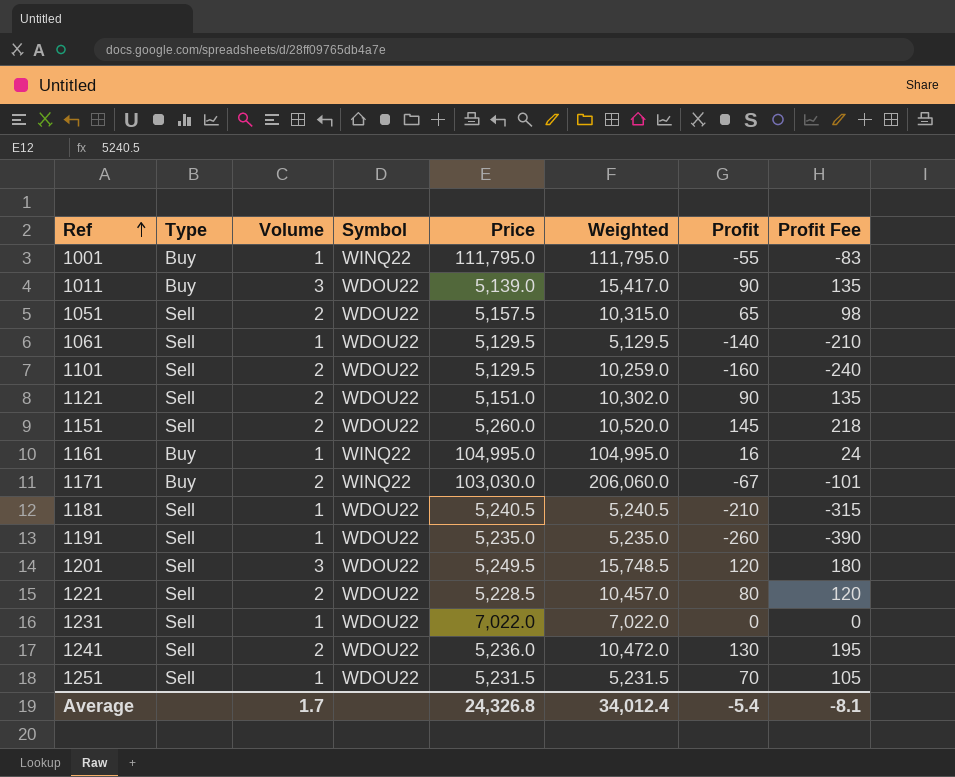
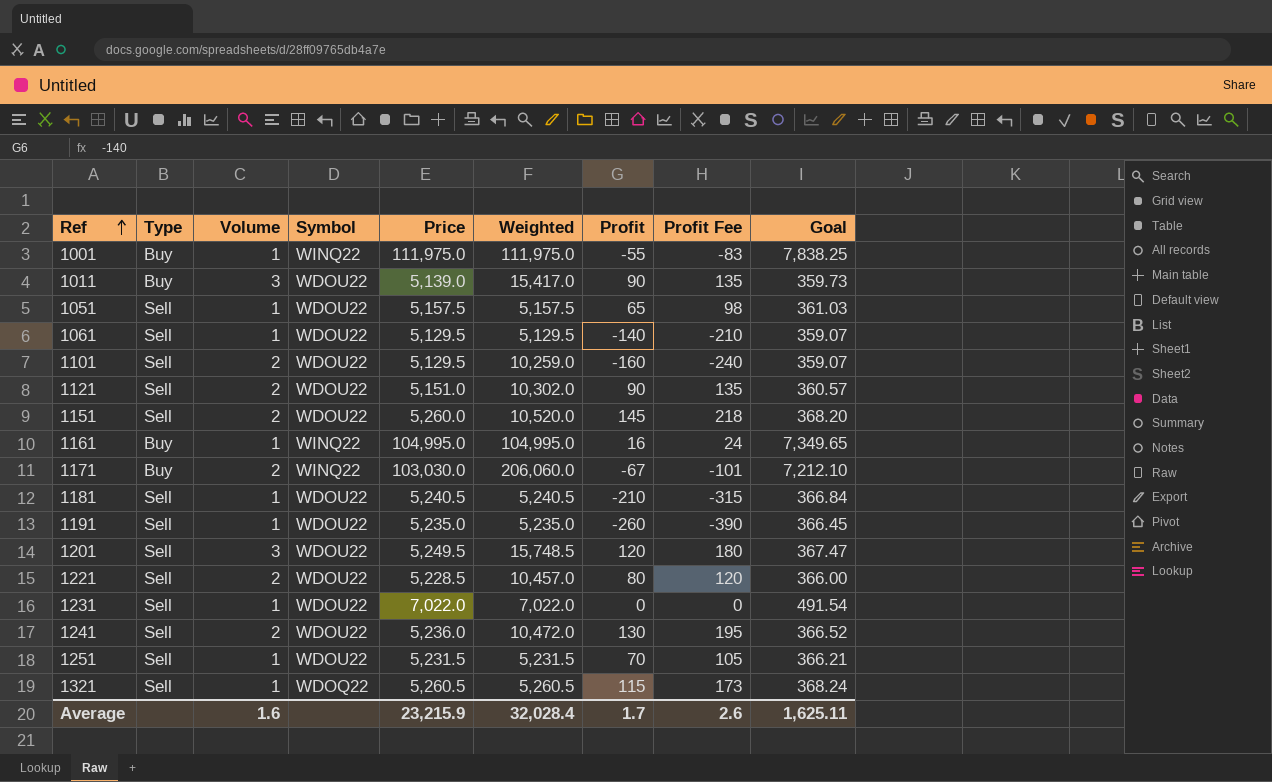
column Goal | formula: none -> [Price] * 0.07
1001 | Price: 111,795.0 -> 111,975.0
1001 | Weighted: 111,795.0 -> 111,975.0
1051 | Volume: 2 -> 1
1051 | Weighted: 10,315.0 -> 5,157.5
row 1321: none -> Sell | 1 | WDOQ22 | 5,260.5 | 5,260.5 | 115 | 173 | 368.24
Average | Volume: 1.7 -> 1.6
Average | Price: 24,326.8 -> 23,215.9
Average | Weighted: 34,012.4 -> 32,028.4
Average | Profit: -5.4 -> 1.7
Average | Profit Fee: -8.1 -> 2.6

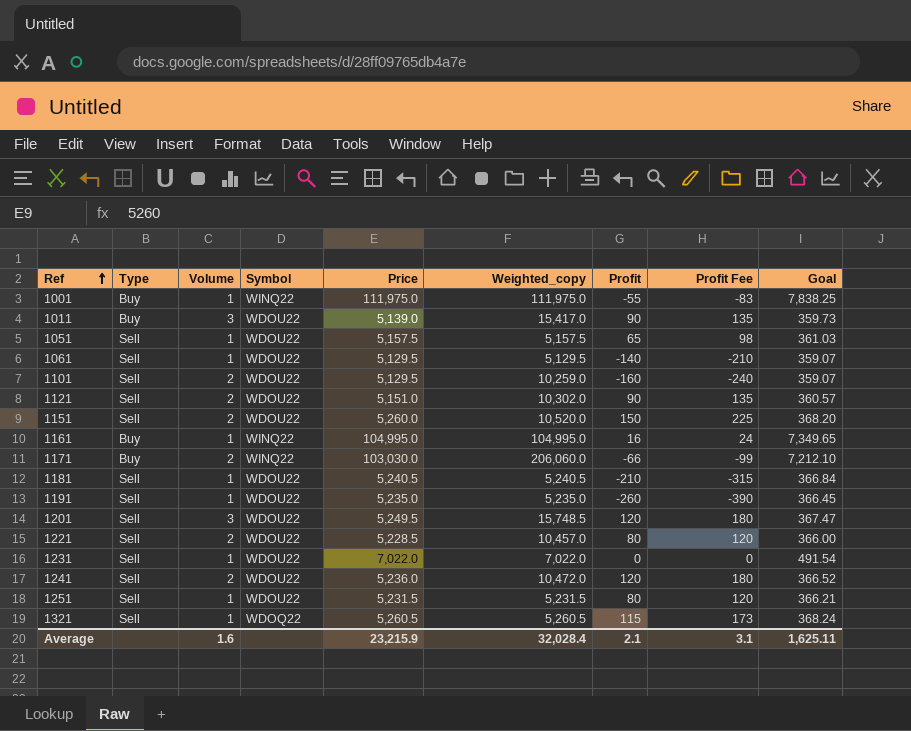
column name: Weighted -> Weighted_copy
1151 | Profit: 145 -> 150
1151 | Profit Fee: 218 -> 225
1171 | Profit: -67 -> -66
1171 | Profit Fee: -101 -> -99
1241 | Profit: 130 -> 120
1241 | Profit Fee: 195 -> 180
1251 | Profit: 70 -> 80
1251 | Profit Fee: 105 -> 120
Average | Profit: 1.7 -> 2.1
Average | Profit Fee: 2.6 -> 3.1

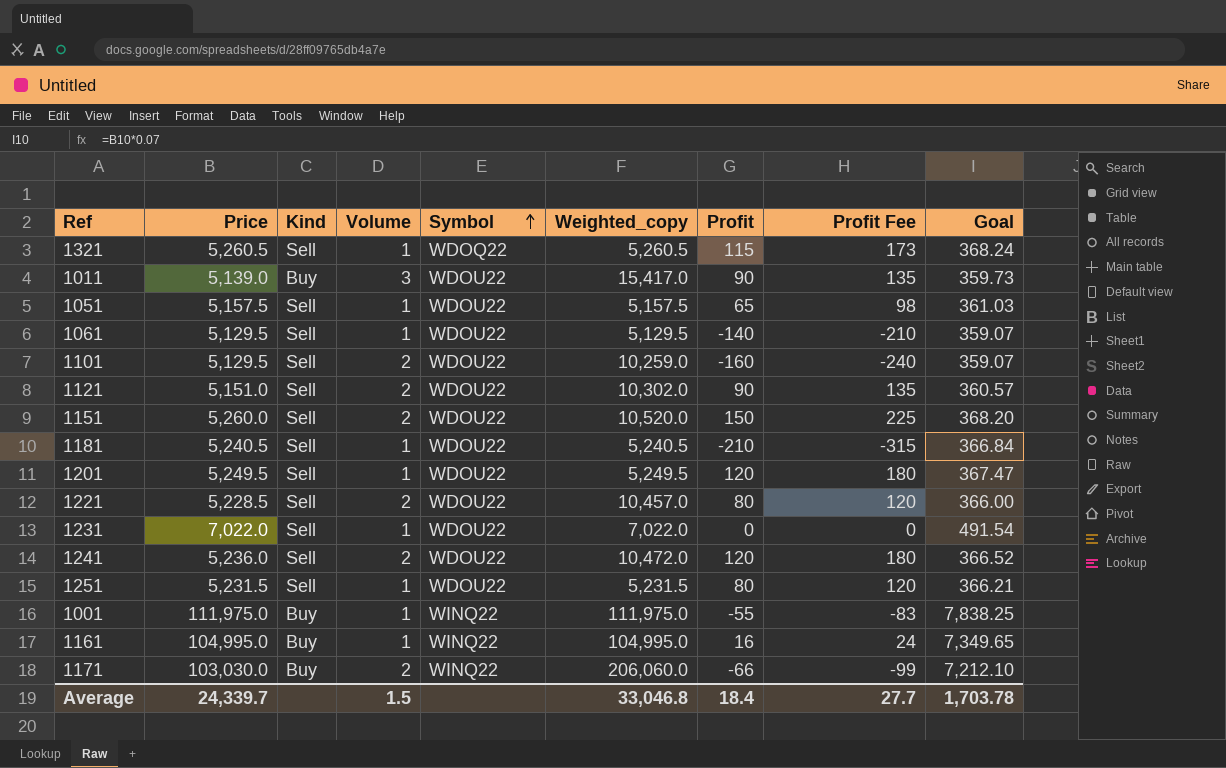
row order: Ref ascending -> Symbol ascending
column Price | position: 5 -> 2
column name: Type -> Kind
row 1191: Sell | 1 | WDOU22 | 5,235.0 | 5,235.0 | -260 | -390 | 366.45 -> none
1201 | Volume: 3 -> 1
1201 | Weighted_copy: 15,748.5 -> 5,249.5
Average | Price: 23,215.9 -> 24,339.7
Average | Volume: 1.6 -> 1.5
Average | Weighted_copy: 32,028.4 -> 33,046.8
Average | Profit: 2.1 -> 18.4
Average | Profit Fee: 3.1 -> 27.7
Average | Goal: 1,625.11 -> 1,703.78

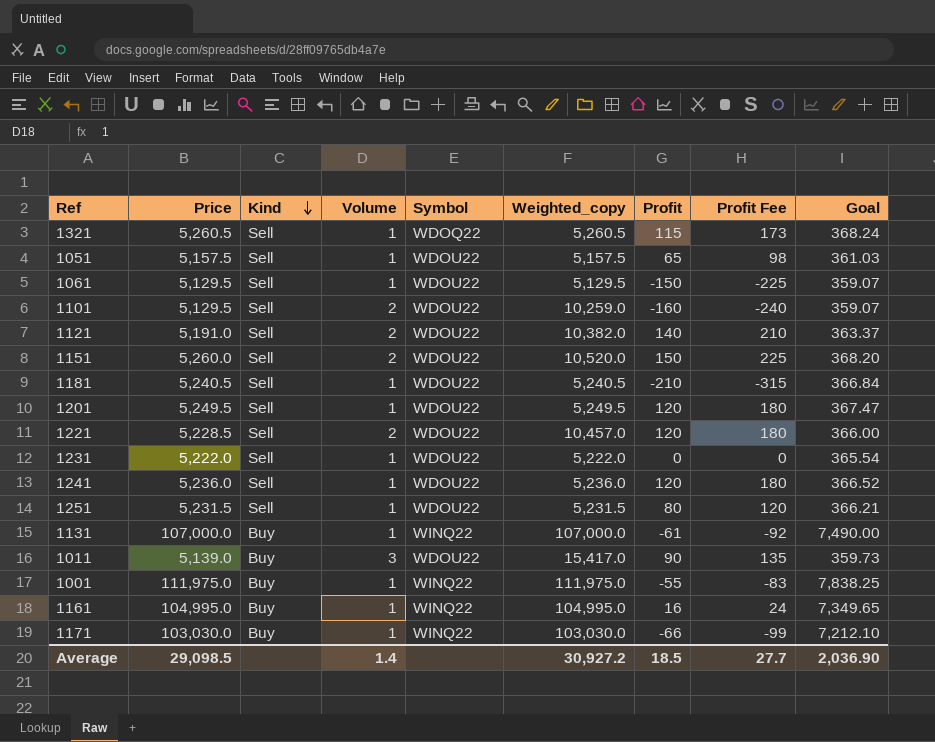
row order: Symbol ascending -> Kind descending
1061 | Profit: -140 -> -150
1061 | Profit Fee: -210 -> -225
1121 | Price: 5,151.0 -> 5,191.0
1121 | Weighted_copy: 10,302.0 -> 10,382.0
1121 | Profit: 90 -> 140
1121 | Profit Fee: 135 -> 210
1121 | Goal: 360.57 -> 363.37
1221 | Profit: 80 -> 120
1221 | Profit Fee: 120 -> 180
1231 | Price: 7,022.0 -> 5,222.0
1231 | Weighted_copy: 7,022.0 -> 5,222.0
1231 | Goal: 491.54 -> 365.54
1241 | Volume: 2 -> 1
1241 | Weighted_copy: 10,472.0 -> 5,236.0
row 1131: none -> 107,000.0 | Buy | 1 | WINQ22 | 107,000.0 | -61 | -92 | 7,490.00
1171 | Volume: 2 -> 1
1171 | Weighted_copy: 206,060.0 -> 103,030.0
Average | Price: 24,339.7 -> 29,098.5
Average | Volume: 1.5 -> 1.4
Average | Weighted_copy: 33,046.8 -> 30,927.2
Average | Profit: 18.4 -> 18.5
Average | Goal: 1,703.78 -> 2,036.90

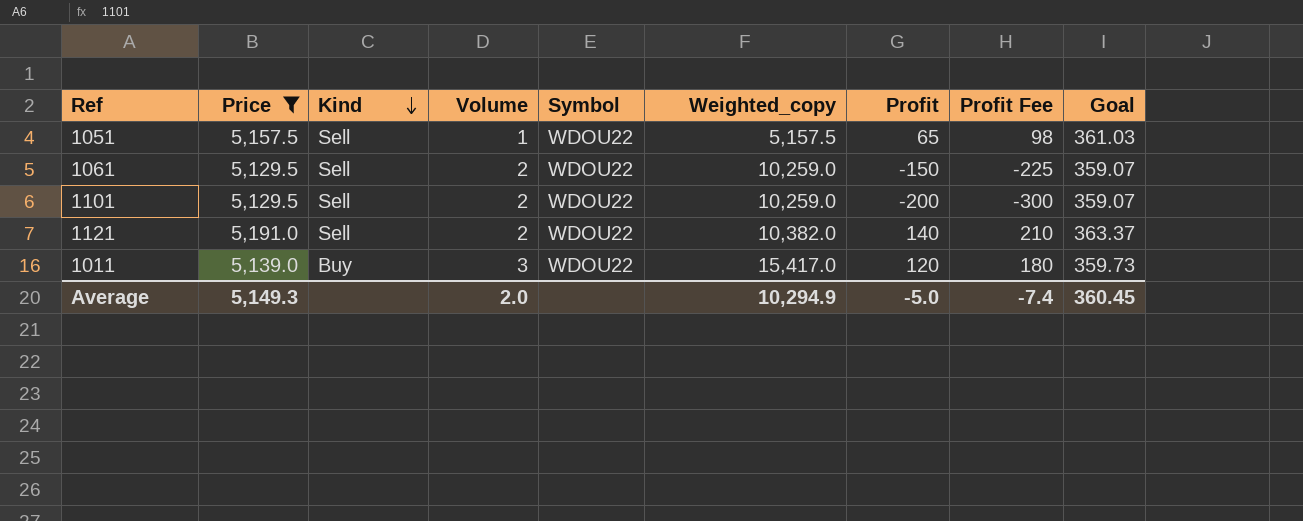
filter: none -> Price <= 5,191.0
1061 | Volume: 1 -> 2
1061 | Weighted_copy: 5,129.5 -> 10,259.0
1101 | Profit: -160 -> -200
1101 | Profit Fee: -240 -> -300
1011 | Profit: 90 -> 120
1011 | Profit Fee: 135 -> 180
Average | Price: 29,098.5 -> 5,149.3
Average | Volume: 1.4 -> 2.0
Average | Weighted_copy: 30,927.2 -> 10,294.9
Average | Profit: 18.5 -> -5.0
Average | Profit Fee: 27.7 -> -7.4
Average | Goal: 2,036.90 -> 360.45

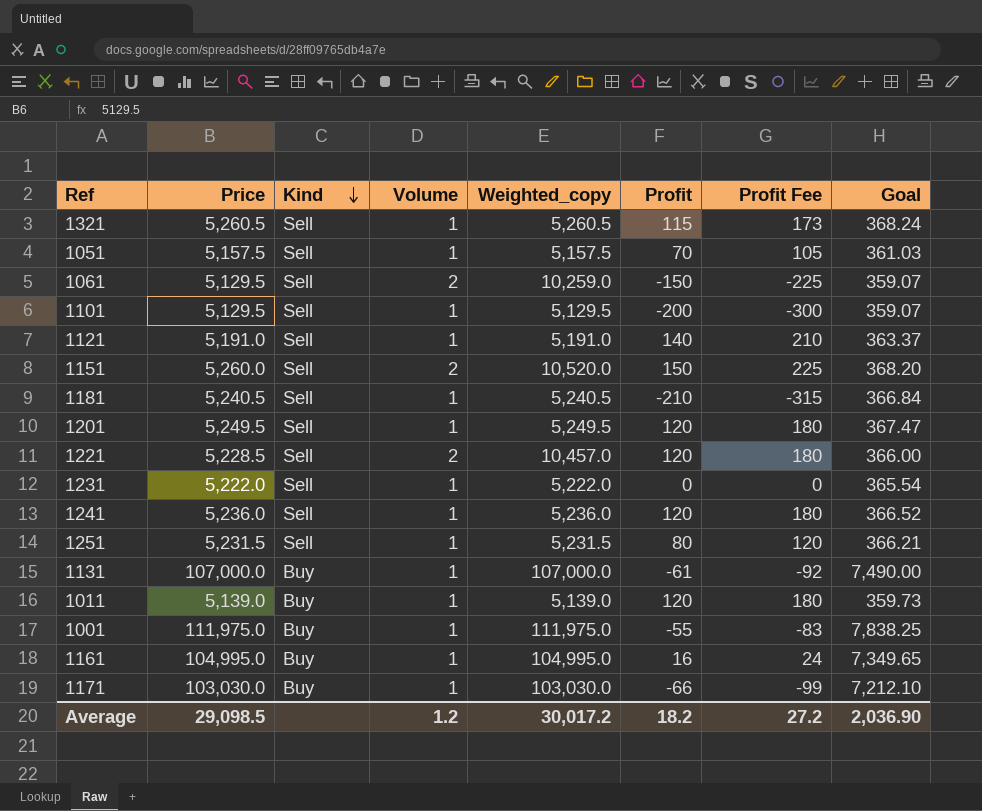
filter: Price <= 5,191.0 -> none
column Symbol | position: 5 -> none
1051 | Profit: 65 -> 70
1051 | Profit Fee: 98 -> 105
1101 | Volume: 2 -> 1
1101 | Weighted_copy: 10,259.0 -> 5,129.5
1121 | Volume: 2 -> 1
1121 | Weighted_copy: 10,382.0 -> 5,191.0
1011 | Volume: 3 -> 1
1011 | Weighted_copy: 15,417.0 -> 5,139.0
Average | Price: 5,149.3 -> 29,098.5
Average | Volume: 2.0 -> 1.2
Average | Weighted_copy: 10,294.9 -> 30,017.2
Average | Profit: -5.0 -> 18.2
Average | Profit Fee: -7.4 -> 27.2
Average | Goal: 360.45 -> 2,036.90

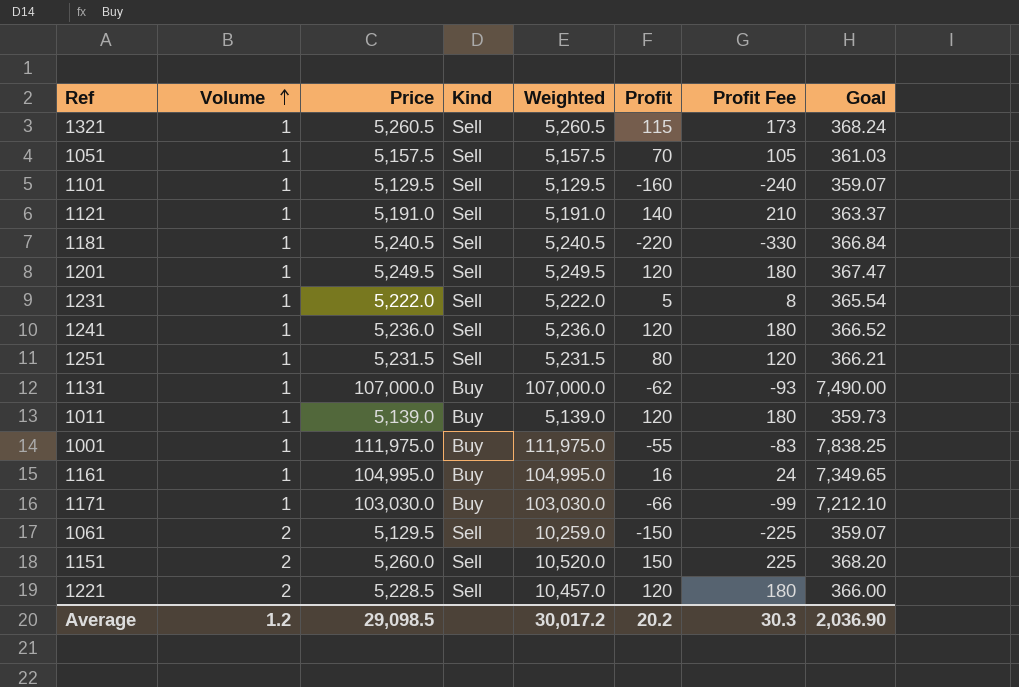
row order: Kind descending -> Volume ascending
column Volume | position: 4 -> 2
column name: Weighted_copy -> Weighted
1101 | Profit: -200 -> -160
1101 | Profit Fee: -300 -> -240
1181 | Profit: -210 -> -220
1181 | Profit Fee: -315 -> -330
1231 | Profit: 0 -> 5
1231 | Profit Fee: 0 -> 8
1131 | Profit: -61 -> -62
1131 | Profit Fee: -92 -> -93
Average | Profit: 18.2 -> 20.2
Average | Profit Fee: 27.2 -> 30.3

